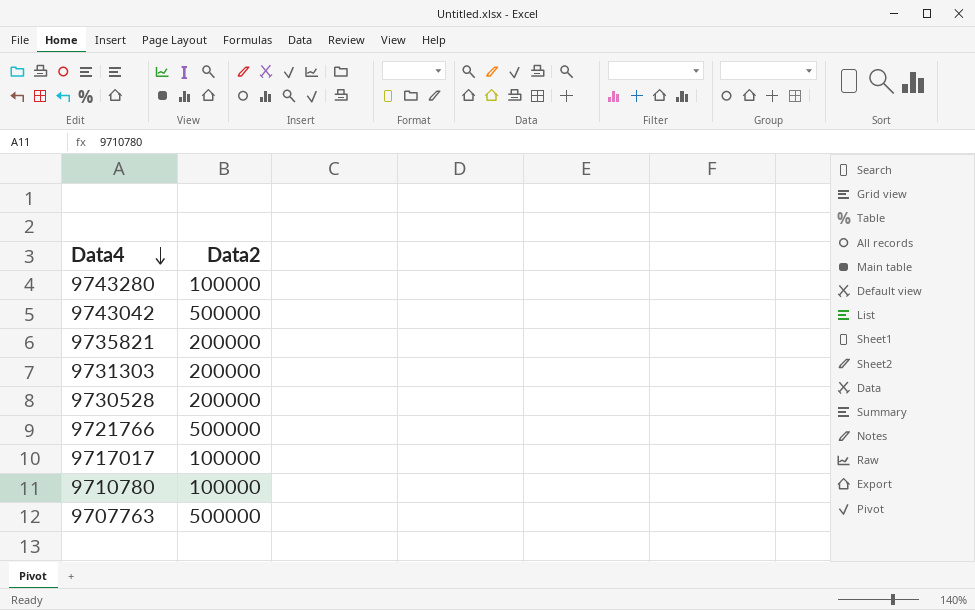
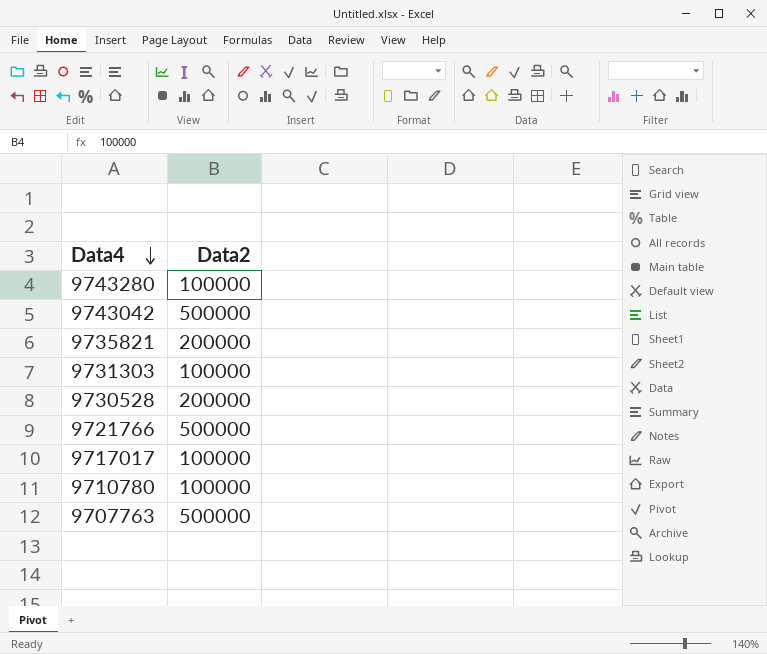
9731303 | Data2: 200000 -> 100000

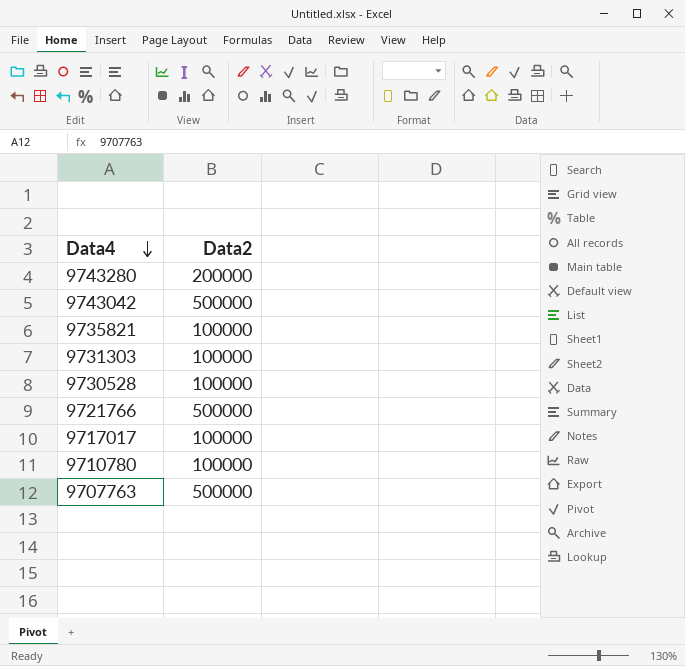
9743280 | Data2: 100000 -> 200000
9735821 | Data2: 200000 -> 100000
9730528 | Data2: 200000 -> 100000

